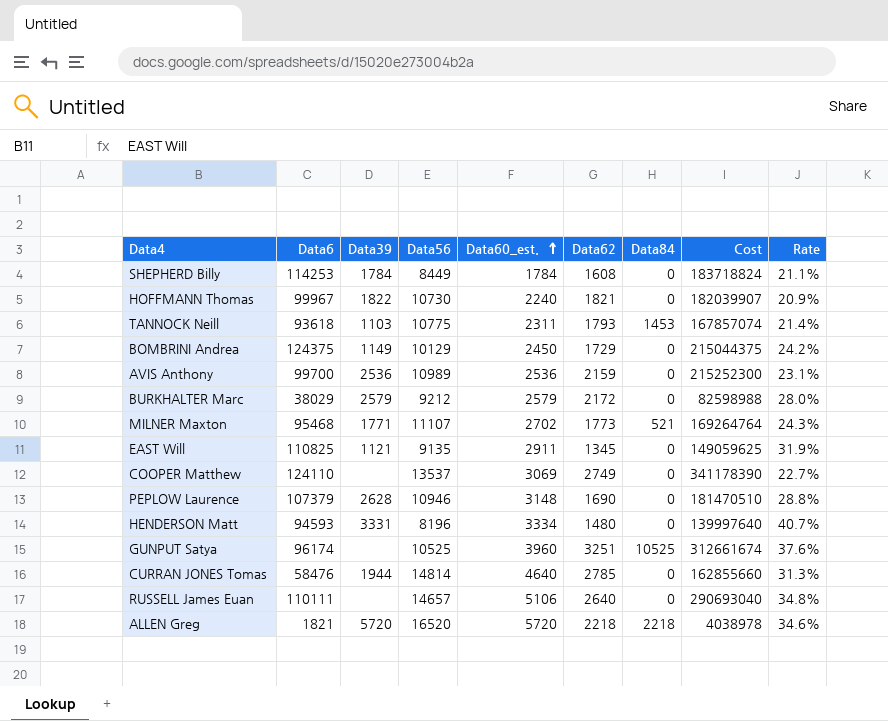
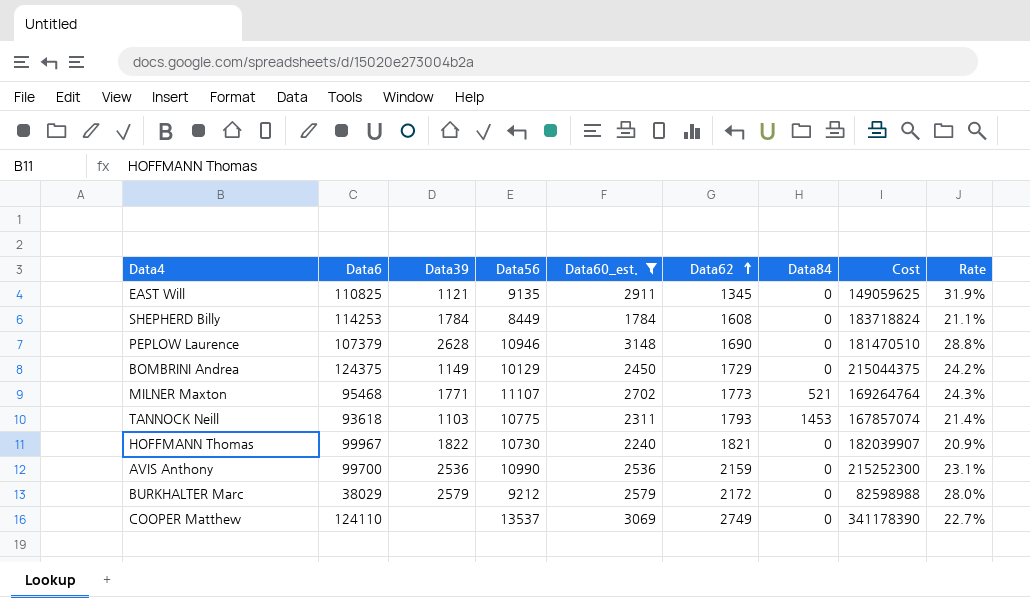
filter: none -> Data60_est. <= 3148
row order: Data60_est. ascending -> Data62 ascending
AVIS Anthony | Data56: 10989 -> 10990

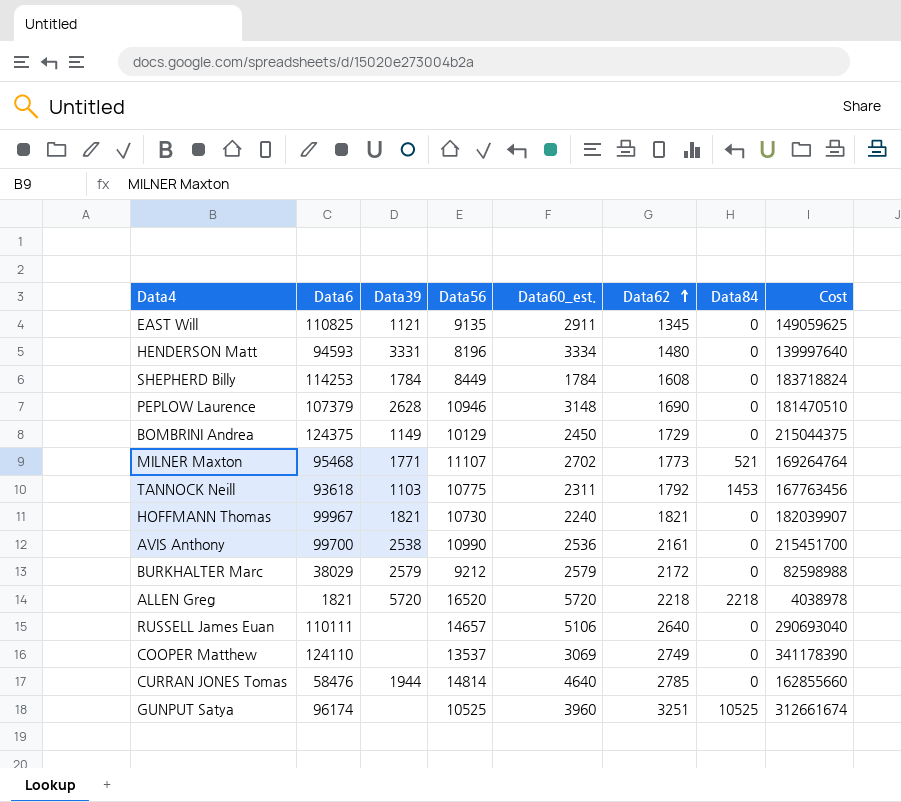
filter: Data60_est. <= 3148 -> none
column Rate | formula: [Data60_est.] / [Data56] -> none
TANNOCK Neill | Data62: 1793 -> 1792
TANNOCK Neill | Cost: 167857074 -> 167763456
HOFFMANN Thomas | Data39: 1822 -> 1821
AVIS Anthony | Data39: 2536 -> 2538
AVIS Anthony | Data62: 2159 -> 2161
AVIS Anthony | Cost: 215252300 -> 215451700

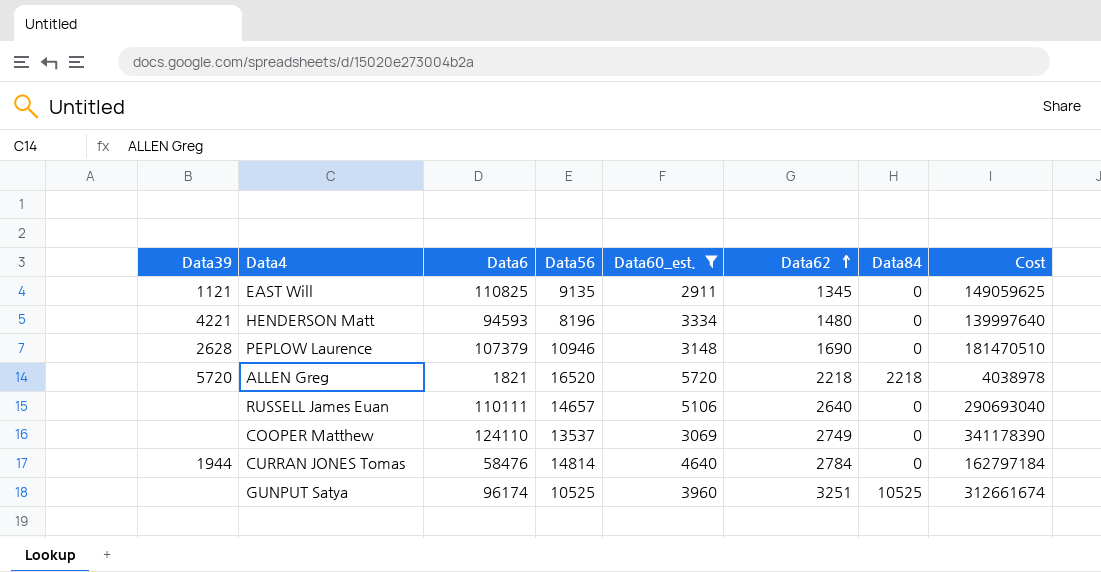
filter: none -> Data60_est. >= 2911
column Data39 | position: 3 -> 1
HENDERSON Matt | Data39: 3331 -> 4221
CURRAN JONES Tomas | Data62: 2785 -> 2784
CURRAN JONES Tomas | Cost: 162855660 -> 162797184

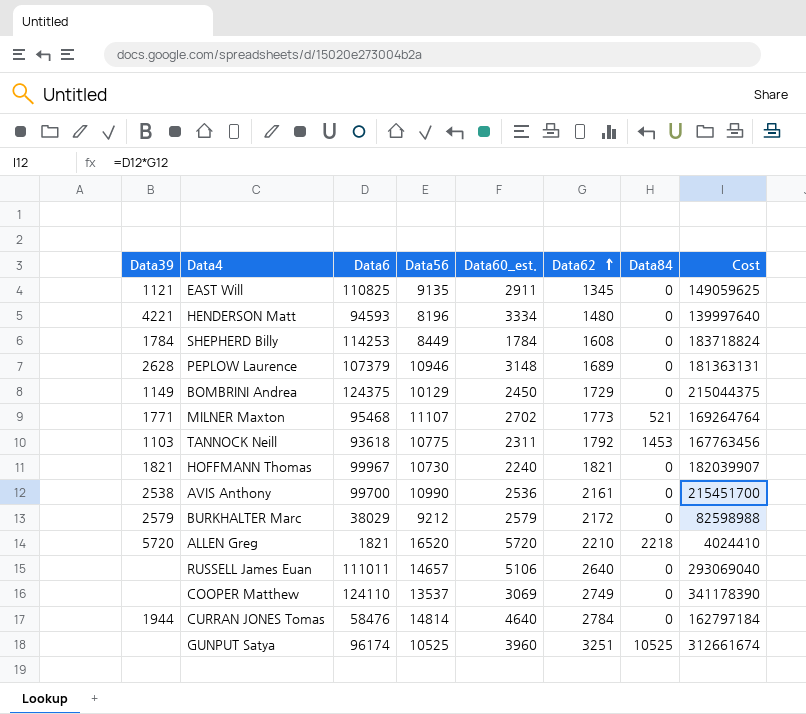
filter: Data60_est. >= 2911 -> none
PEPLOW Laurence | Data62: 1690 -> 1689
PEPLOW Laurence | Cost: 181470510 -> 181363131
ALLEN Greg | Data62: 2218 -> 2210
ALLEN Greg | Cost: 4038978 -> 4024410
RUSSELL James Euan | Data6: 110111 -> 111011
RUSSELL James Euan | Cost: 290693040 -> 293069040

